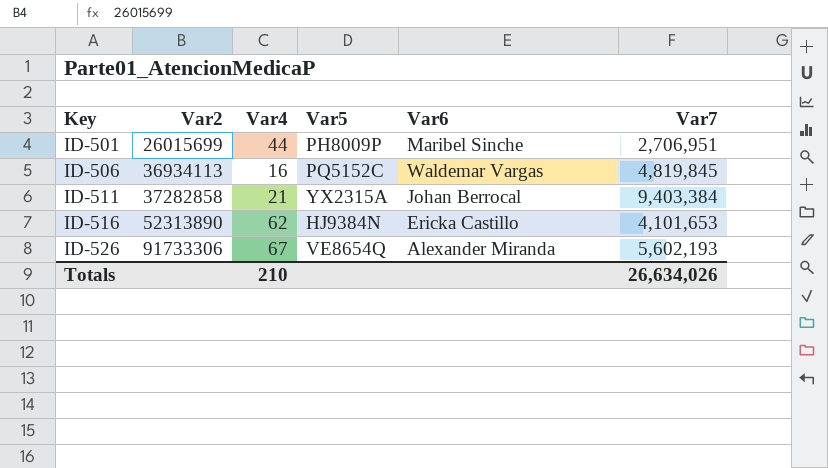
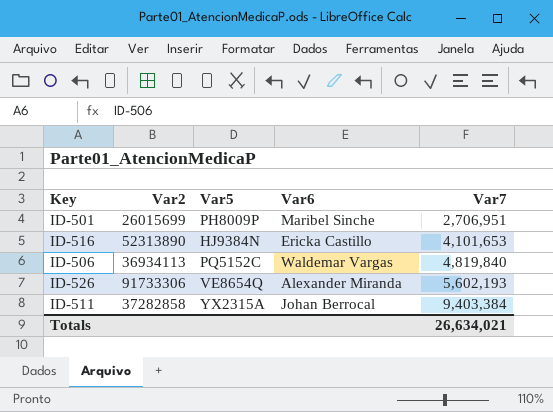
row order: Key ascending -> Var7 ascending
column Var4 | position: 3 -> none
ID-506 | Var7: 4,819,845 -> 4,819,840
Totals | Var7: 26,634,026 -> 26,634,021

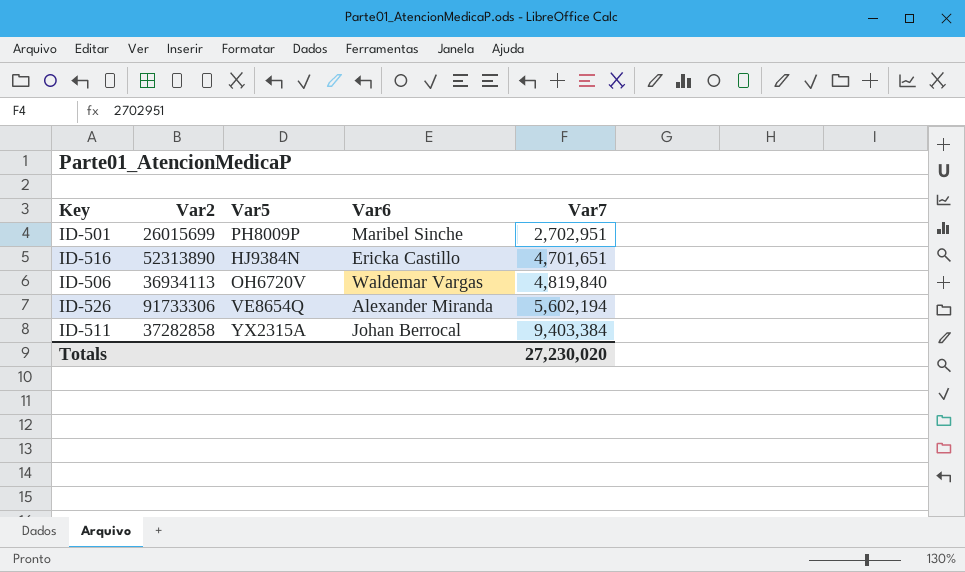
ID-501 | Var7: 2,706,951 -> 2,702,951
ID-516 | Var7: 4,101,653 -> 4,701,651
ID-506 | Var5: PQ5152C -> OH6720V
ID-526 | Var7: 5,602,193 -> 5,602,194
Totals | Var7: 26,634,021 -> 27,230,020

